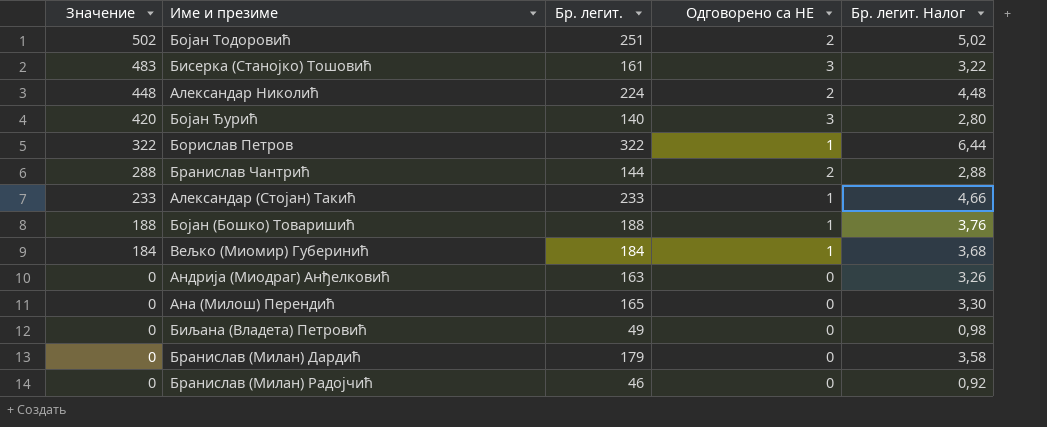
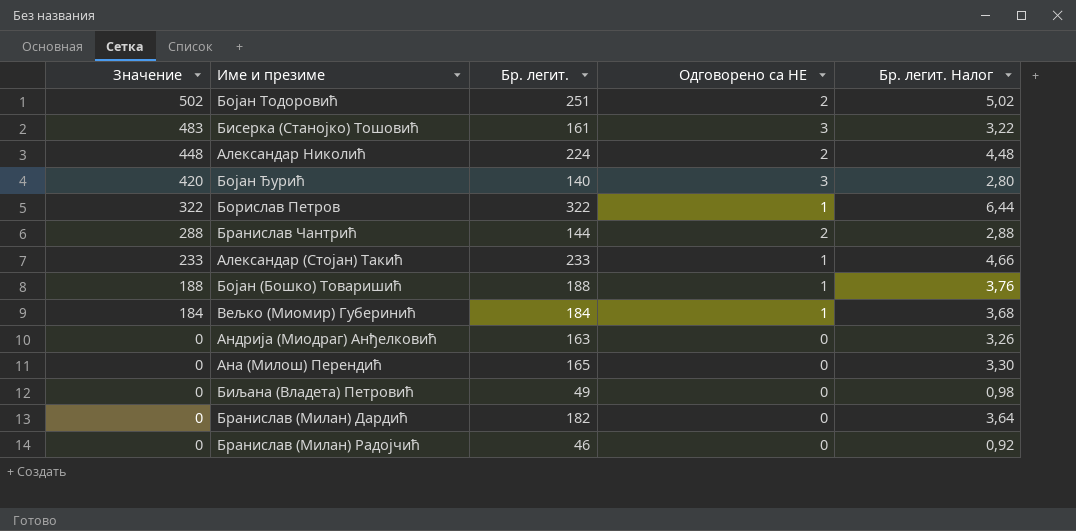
Бранислав (Милан) Дардић | Бр. легит.: 179 -> 182
Бранислав (Милан) Дардић | Бр. легит. Налог: 3,58 -> 3,64

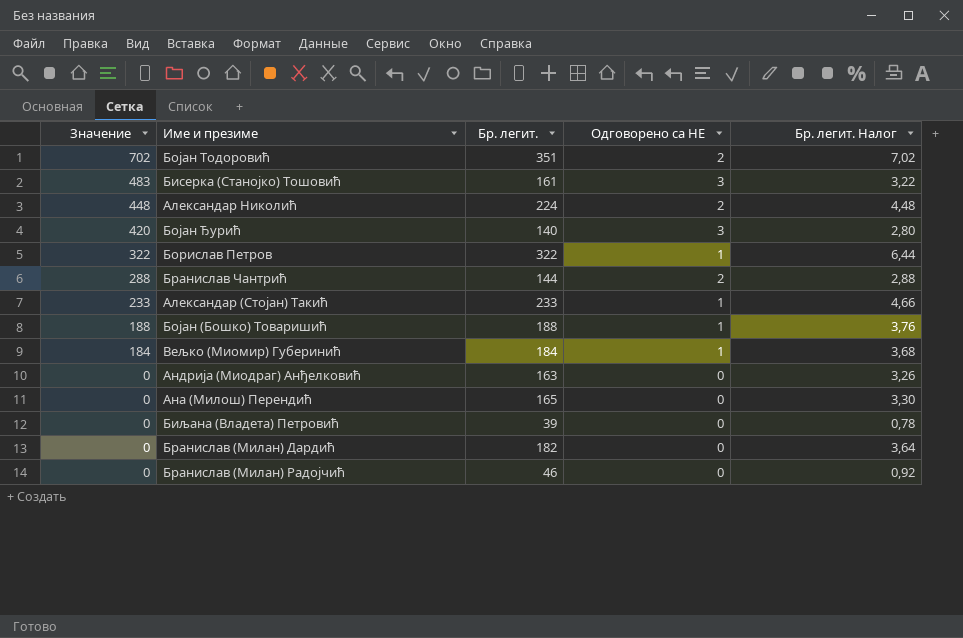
Бојан Тодоровић | Значение: 502 -> 702
Бојан Тодоровић | Бр. легит.: 251 -> 351
Бојан Тодоровић | Бр. легит. Налог: 5,02 -> 7,02
Биљана (Владета) Петровић | Бр. легит.: 49 -> 39
Биљана (Владета) Петровић | Бр. легит. Налог: 0,98 -> 0,78

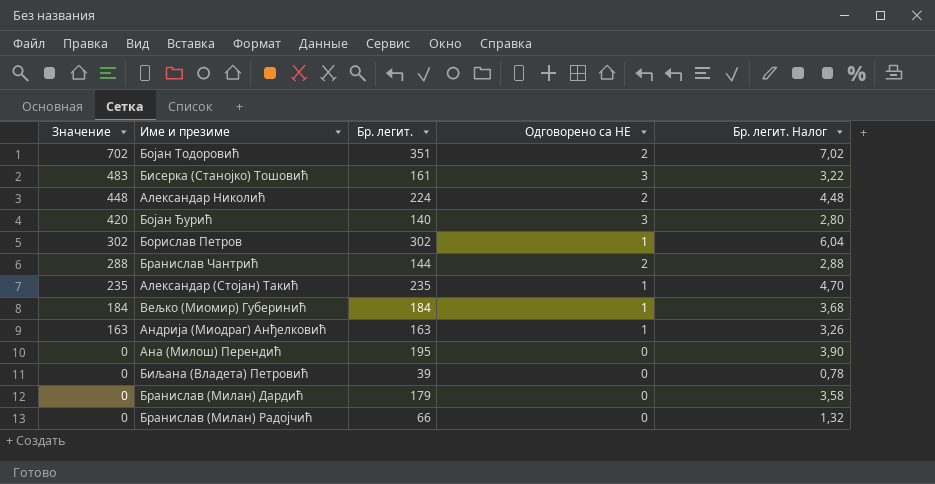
row Бојан (Бошко) Товаришић: 188 | 188 | 1 | 3,76 -> none
Борислав Петров | Значение: 322 -> 302
Борислав Петров | Бр. легит.: 322 -> 302
Борислав Петров | Бр. легит. Налог: 6,44 -> 6,04
Александар (Стојан) Такић | Значение: 233 -> 235
Александар (Стојан) Такић | Бр. легит.: 233 -> 235
Александар (Стојан) Такић | Бр. легит. Налог: 4,66 -> 4,70
Андрија (Миодраг) Анђелковић | Значение: 0 -> 163
Андрија (Миодраг) Анђелковић | Одговорено са НЕ: 0 -> 1
Ана (Милош) Перендић | Бр. легит.: 165 -> 195
Ана (Милош) Перендић | Бр. легит. Налог: 3,30 -> 3,90
Бранислав (Милан) Дардић | Бр. легит.: 182 -> 179
Бранислав (Милан) Дардић | Бр. легит. Налог: 3,64 -> 3,58
Бранислав (Милан) Радојчић | Бр. легит.: 46 -> 66
Бранислав (Милан) Радојчић | Бр. легит. Налог: 0,92 -> 1,32

